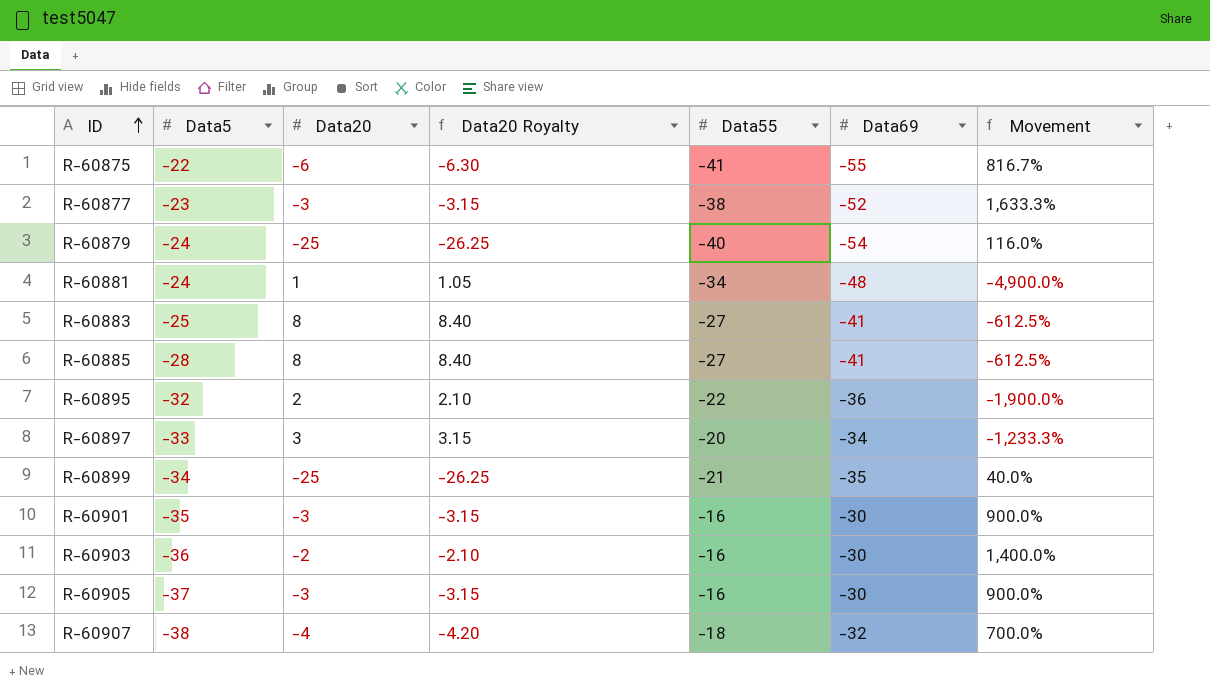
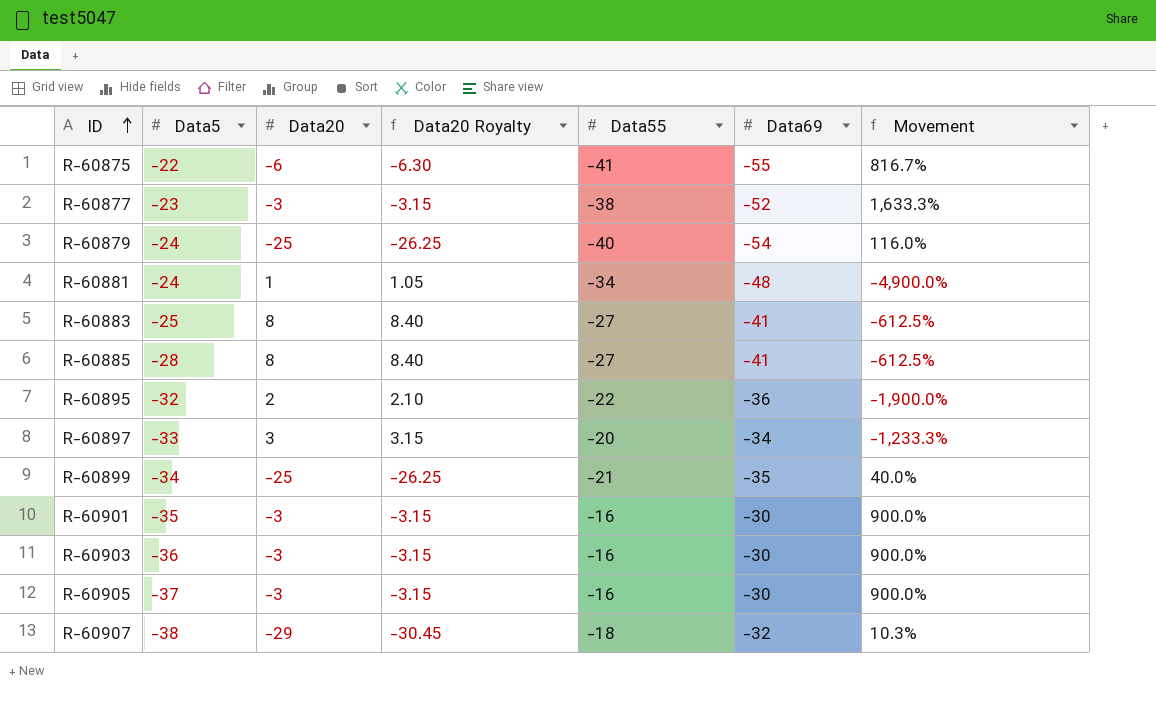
R-60903 | Data20: -2 -> -3
R-60903 | Data20 Royalty: -2.10 -> -3.15
R-60903 | Movement: 1,400.0% -> 900.0%
R-60907 | Data20: -4 -> -29
R-60907 | Data20 Royalty: -4.20 -> -30.45
R-60907 | Movement: 700.0% -> 10.3%

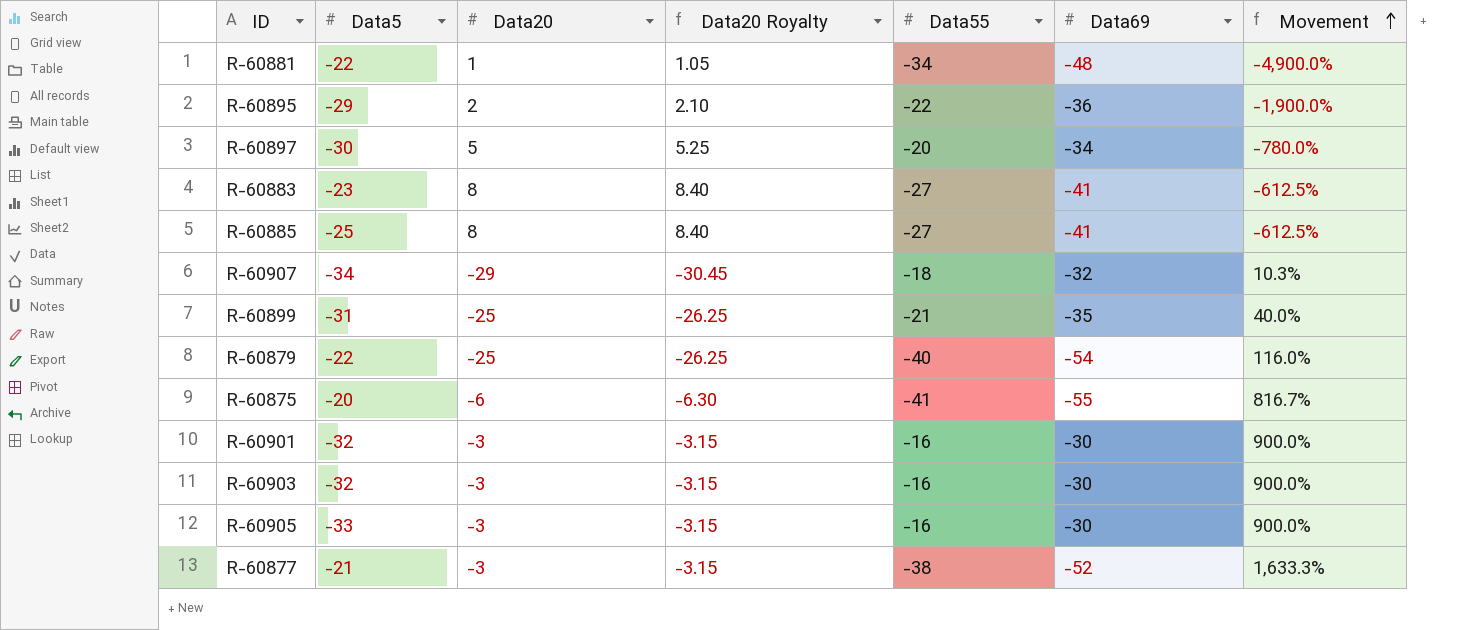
row order: ID ascending -> Movement ascending
R-60881 | Data5: -24 -> -22
R-60895 | Data5: -32 -> -29
R-60897 | Data5: -33 -> -30
R-60897 | Data20: 3 -> 5
R-60897 | Data20 Royalty: 3.15 -> 5.25
R-60897 | Movement: -1,233.3% -> -780.0%
R-60883 | Data5: -25 -> -23
R-60885 | Data5: -28 -> -25
R-60907 | Data5: -38 -> -34
R-60899 | Data5: -34 -> -31
R-60879 | Data5: -24 -> -22
R-60875 | Data5: -22 -> -20
R-60901 | Data5: -35 -> -32
R-60903 | Data5: -36 -> -32
R-60905 | Data5: -37 -> -33
R-60877 | Data5: -23 -> -21

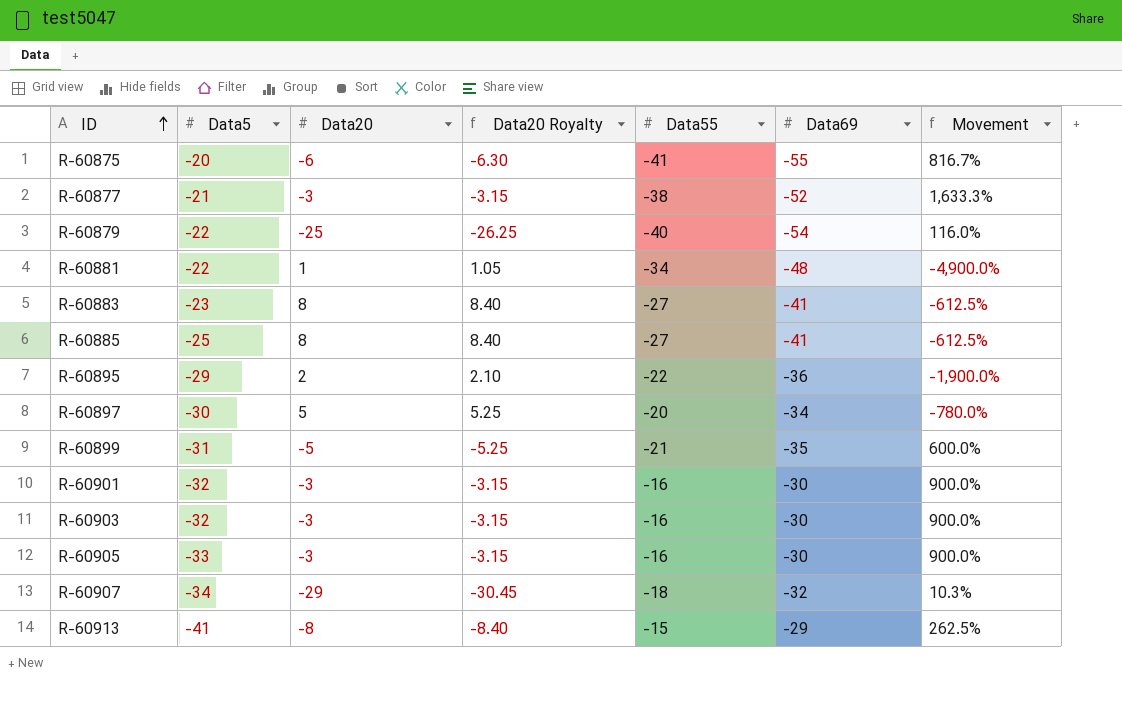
row order: Movement ascending -> ID ascending
R-60899 | Data20: -25 -> -5
R-60899 | Data20 Royalty: -26.25 -> -5.25
R-60899 | Movement: 40.0% -> 600.0%
row R-60913: none -> -41 | -8 | -8.40 | -15 | -29 | 262.5%

